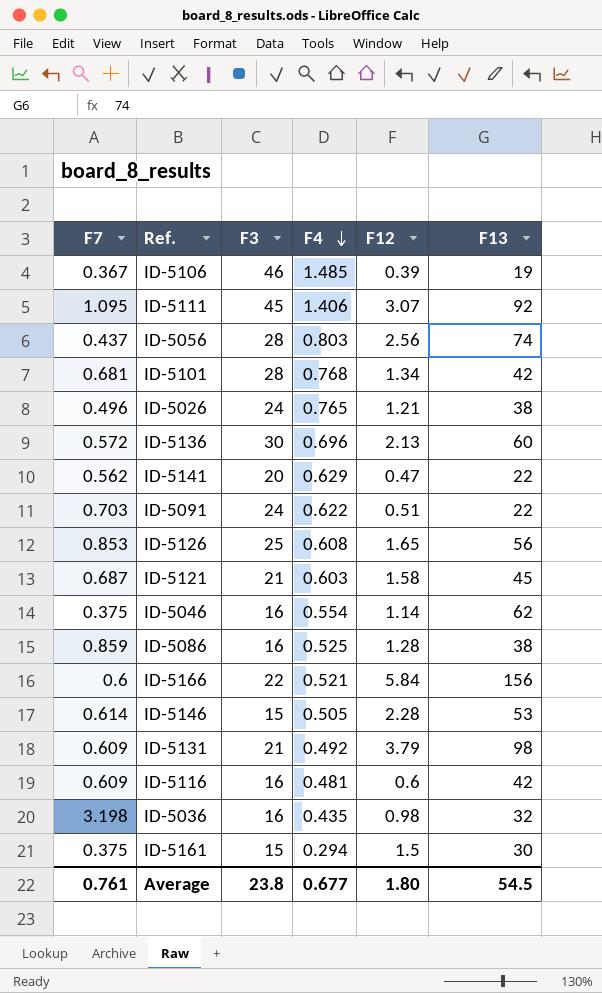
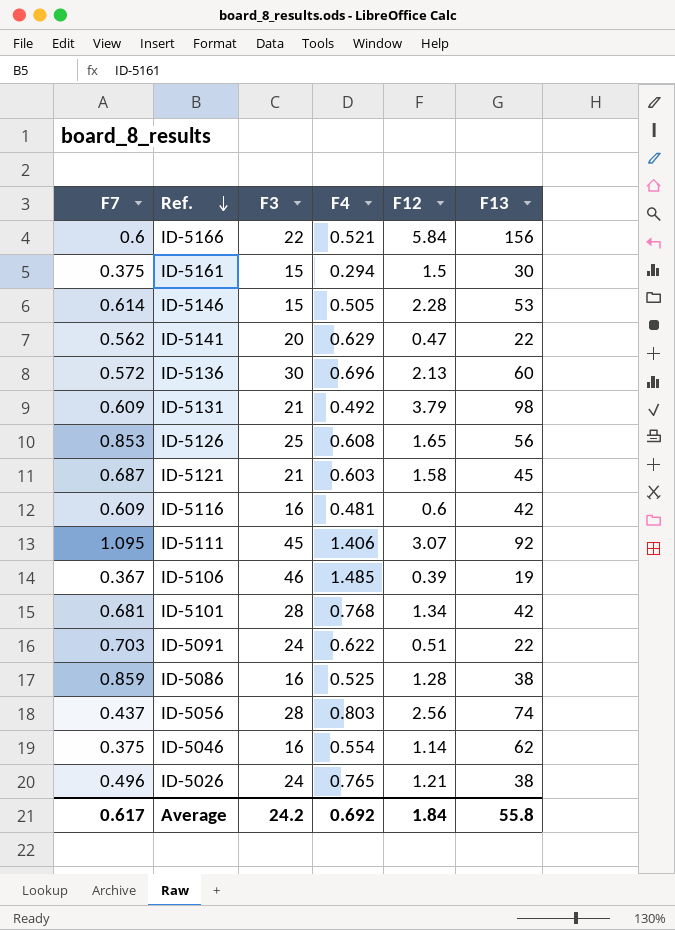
row order: F4 descending -> Ref. descending
row ID-5036: 3.198 | 16 | 0.435 | 0.98 | 32 -> none
Average | F7: 0.761 -> 0.617
Average | F3: 23.8 -> 24.2
Average | F4: 0.677 -> 0.692
Average | F12: 1.80 -> 1.84
Average | F13: 54.5 -> 55.8

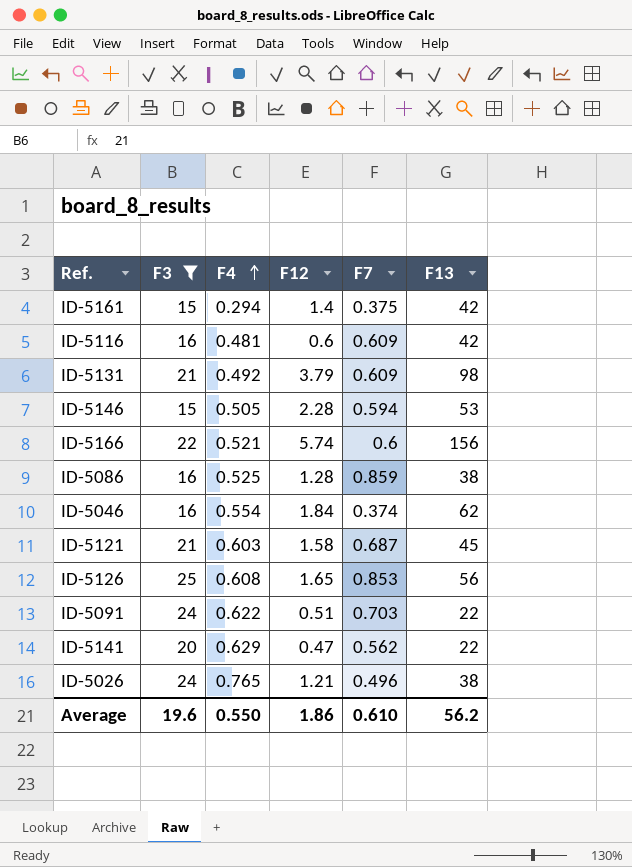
filter: none -> F3 <= 25
row order: Ref. descending -> F4 ascending
column F7 | position: 1 -> 5
ID-5161 | F12: 1.5 -> 1.4
ID-5161 | F13: 30 -> 42
ID-5146 | F7: 0.614 -> 0.594
ID-5166 | F12: 5.84 -> 5.74
ID-5046 | F12: 1.14 -> 1.84
ID-5046 | F7: 0.375 -> 0.374
Average | F3: 24.2 -> 19.6
Average | F4: 0.692 -> 0.550
Average | F12: 1.84 -> 1.86
Average | F7: 0.617 -> 0.610
Average | F13: 55.8 -> 56.2

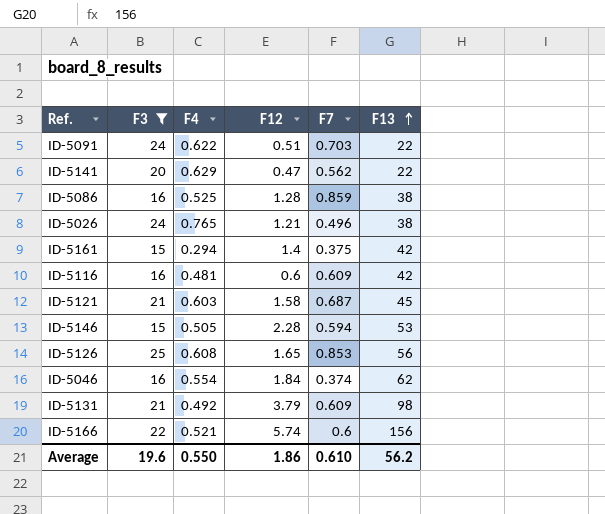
row order: F4 ascending -> F13 ascending

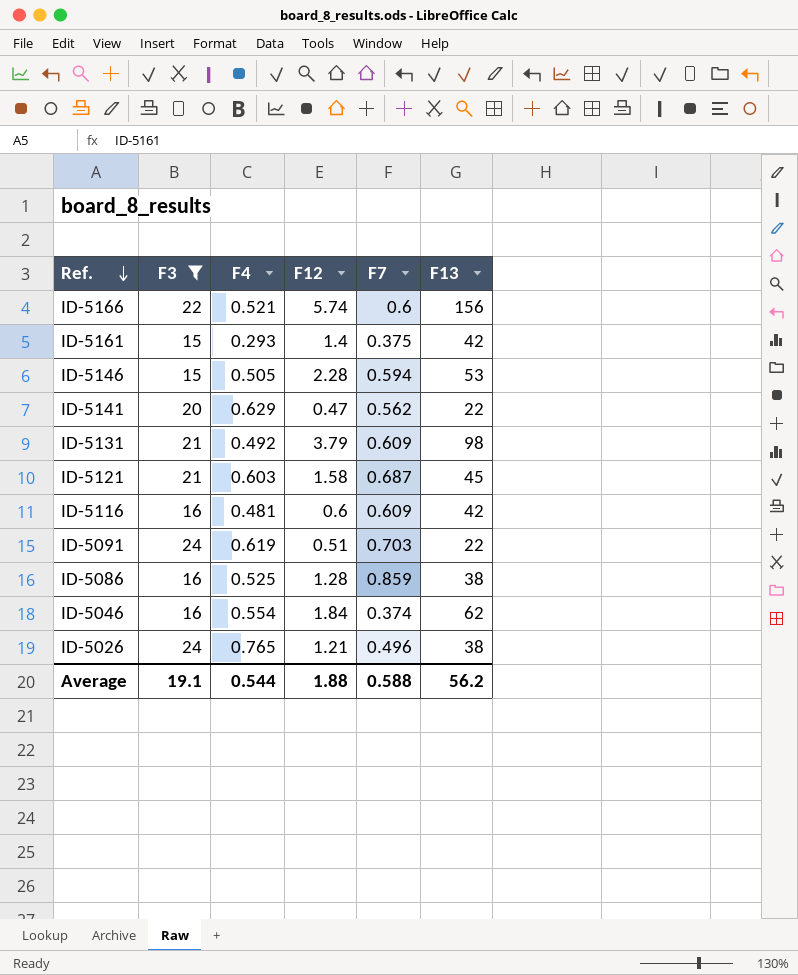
row order: F13 ascending -> Ref. descending
row ID-5126: 25 | 0.608 | 1.65 | 0.853 | 56 -> none
ID-5161 | F4: 0.294 -> 0.293
ID-5091 | F4: 0.622 -> 0.619
Average | F3: 19.6 -> 19.1
Average | F4: 0.550 -> 0.544
Average | F12: 1.86 -> 1.88
Average | F7: 0.610 -> 0.588

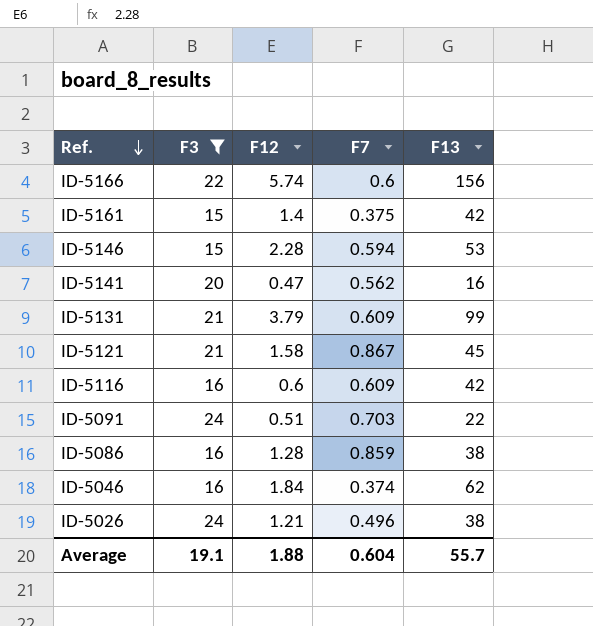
column F4 | position: 3 -> none
ID-5141 | F13: 22 -> 16
ID-5131 | F13: 98 -> 99
ID-5121 | F7: 0.687 -> 0.867
Average | F7: 0.588 -> 0.604
Average | F13: 56.2 -> 55.7

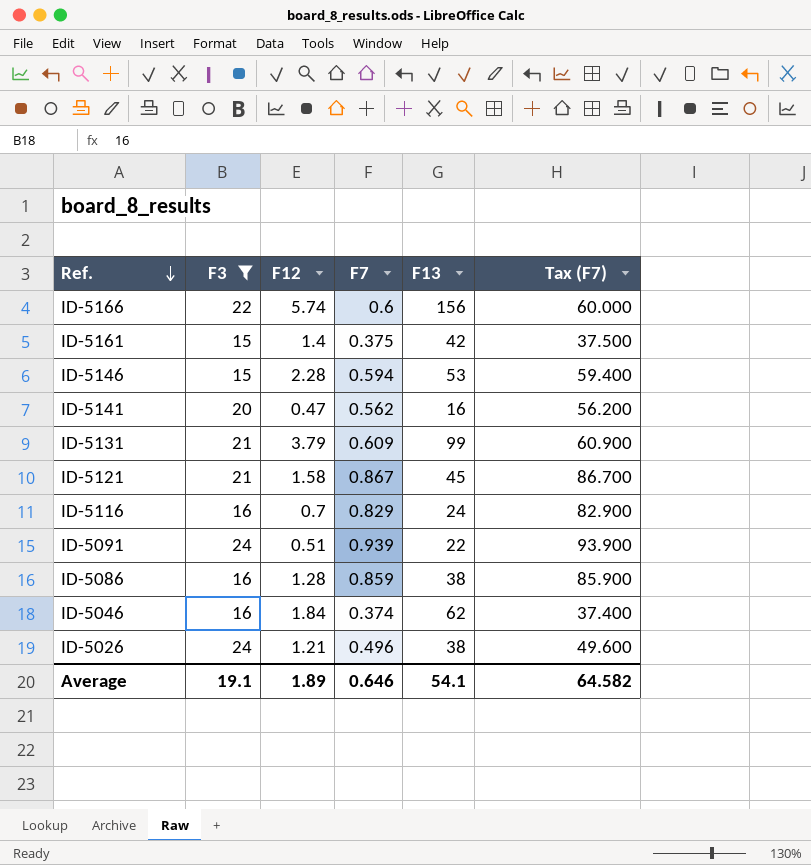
column Tax (F7) | formula: none -> [F7] * 100
ID-5116 | F12: 0.6 -> 0.7
ID-5116 | F7: 0.609 -> 0.829
ID-5116 | F13: 42 -> 24
ID-5091 | F7: 0.703 -> 0.939
Average | F12: 1.88 -> 1.89
Average | F7: 0.604 -> 0.646
Average | F13: 55.7 -> 54.1

